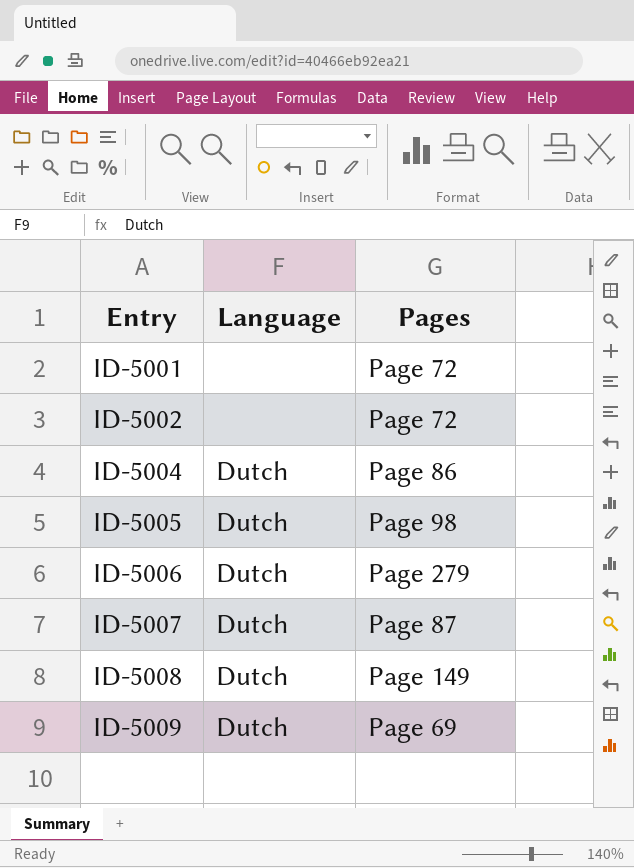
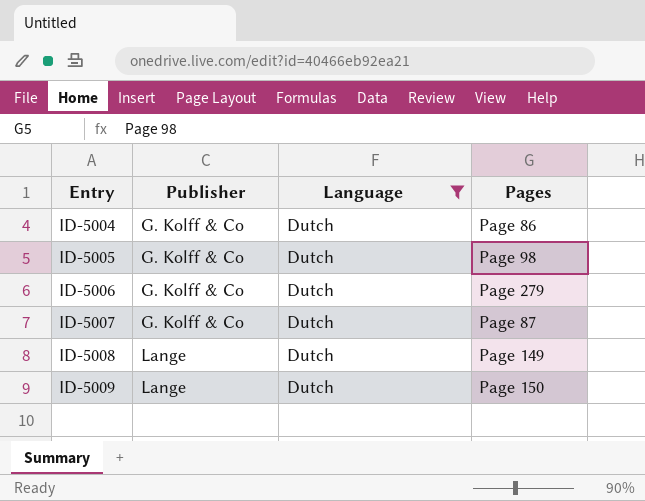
filter: none -> Language = Dutch
column Publisher | position: none -> 2
ID-5009 | Pages: Page 69 -> Page 150

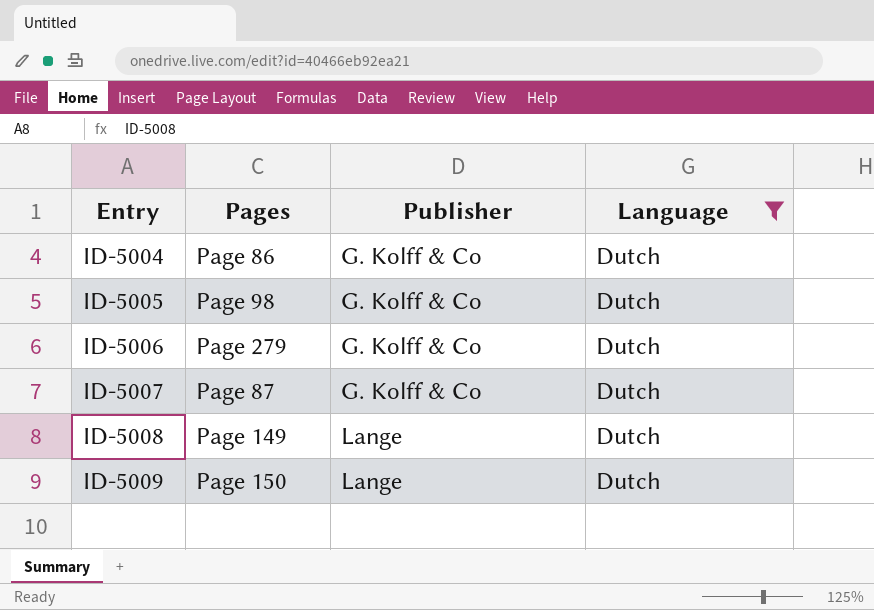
column Pages | position: 4 -> 2

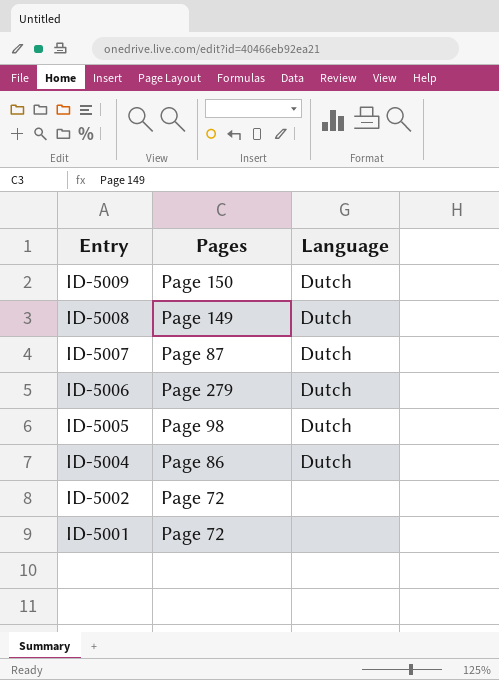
filter: Language = Dutch -> none
row order: Entry ascending -> Entry descending
column Publisher | position: 3 -> none

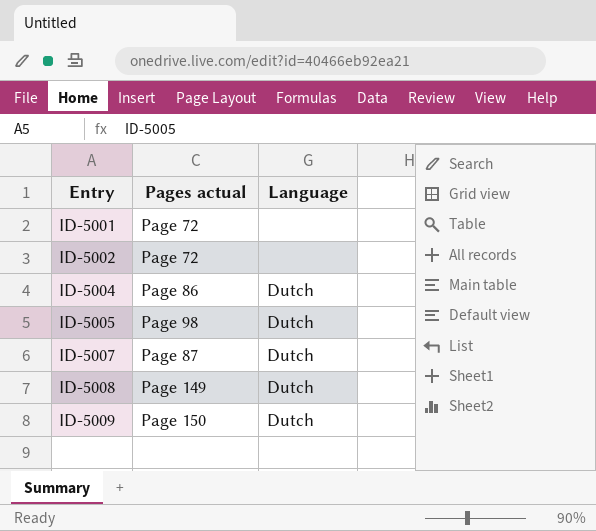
row order: Entry descending -> Entry ascending
column name: Pages -> Pages actual
row ID-5006: Page 279 | Dutch -> none

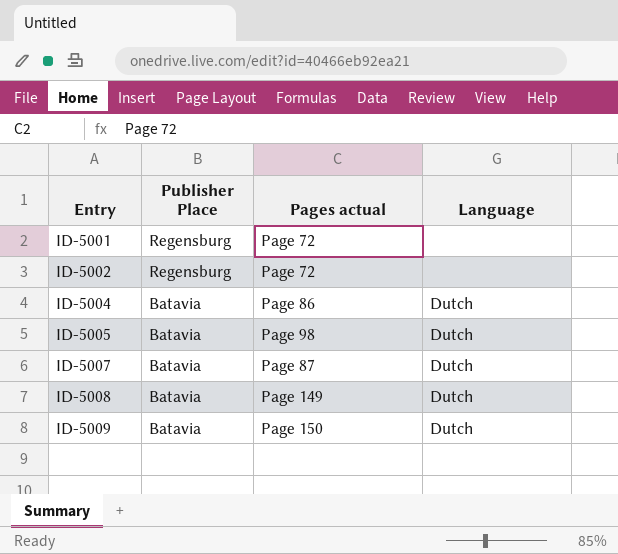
column Publisher Place | position: none -> 2

